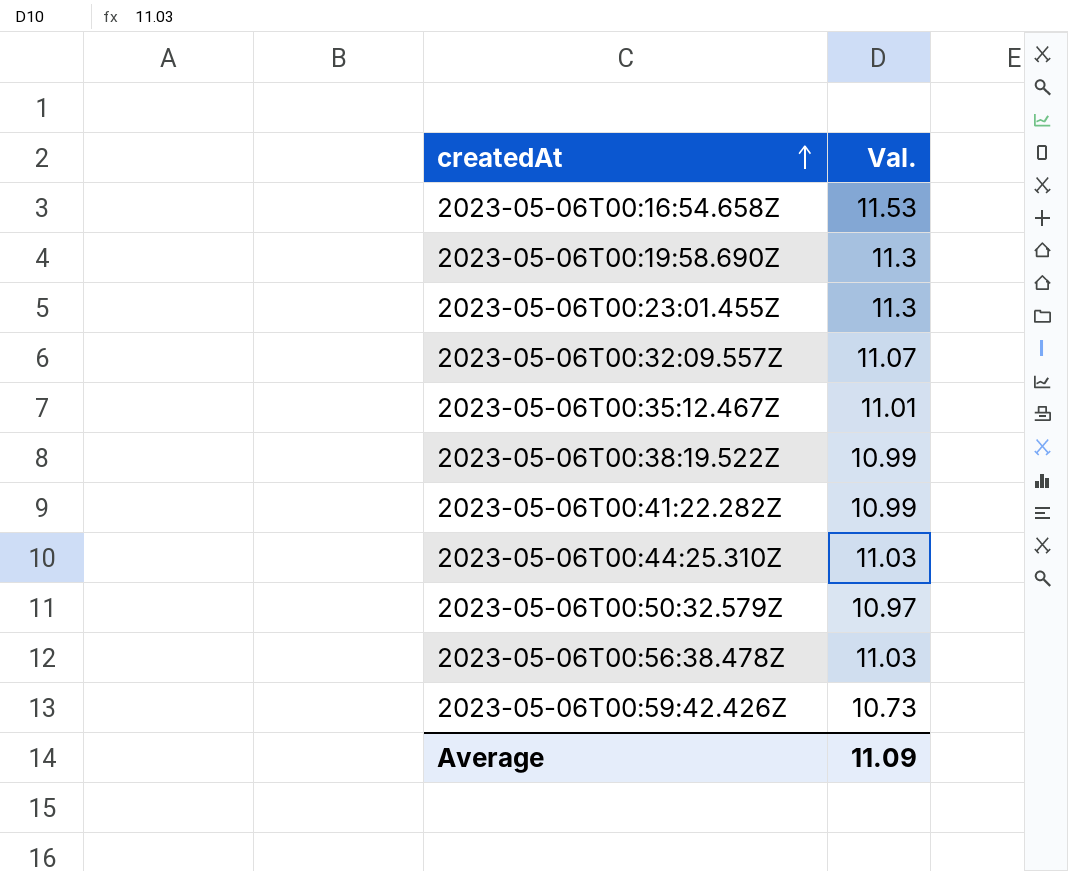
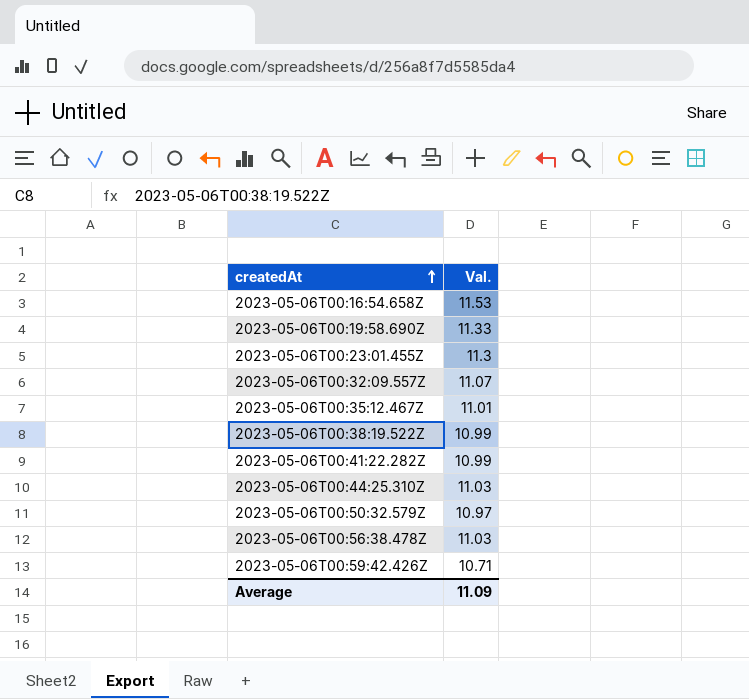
2023-05-06T00:19:58.690Z | Val.: 11.3 -> 11.33
2023-05-06T00:59:42.426Z | Val.: 10.73 -> 10.71

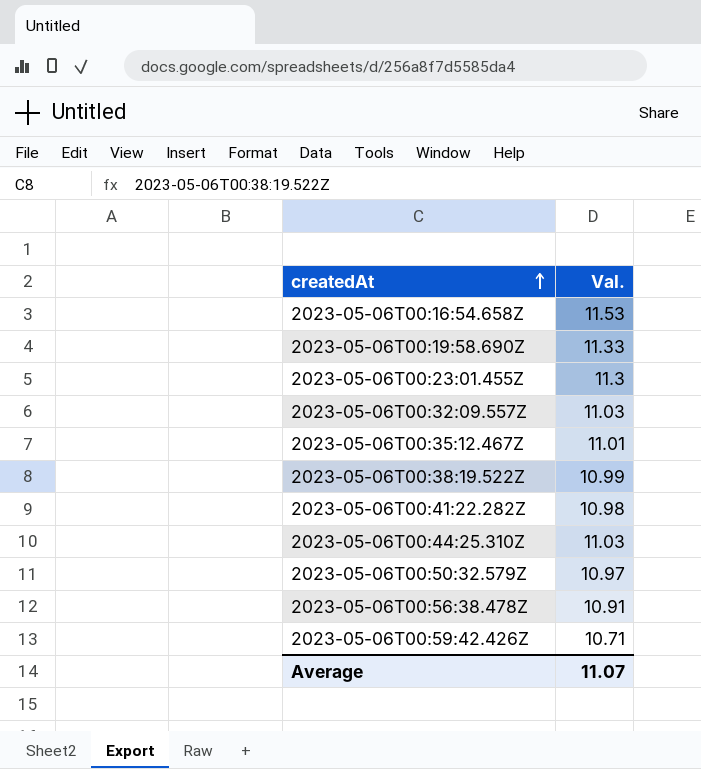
2023-05-06T00:32:09.557Z | Val.: 11.07 -> 11.03
2023-05-06T00:41:22.282Z | Val.: 10.99 -> 10.98
2023-05-06T00:56:38.478Z | Val.: 11.03 -> 10.91
Average | Val.: 11.09 -> 11.07

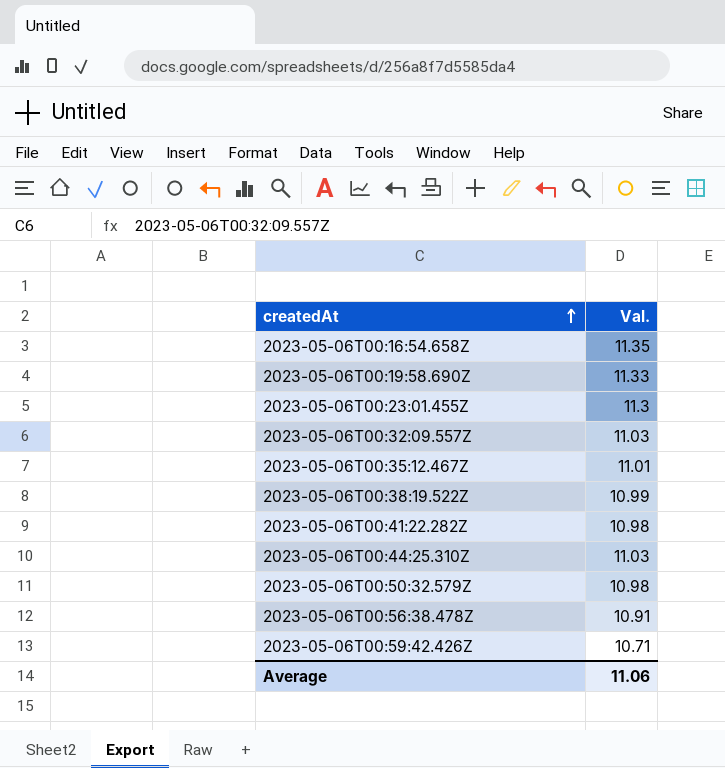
2023-05-06T00:16:54.658Z | Val.: 11.53 -> 11.35
2023-05-06T00:50:32.579Z | Val.: 10.97 -> 10.98
Average | Val.: 11.07 -> 11.06

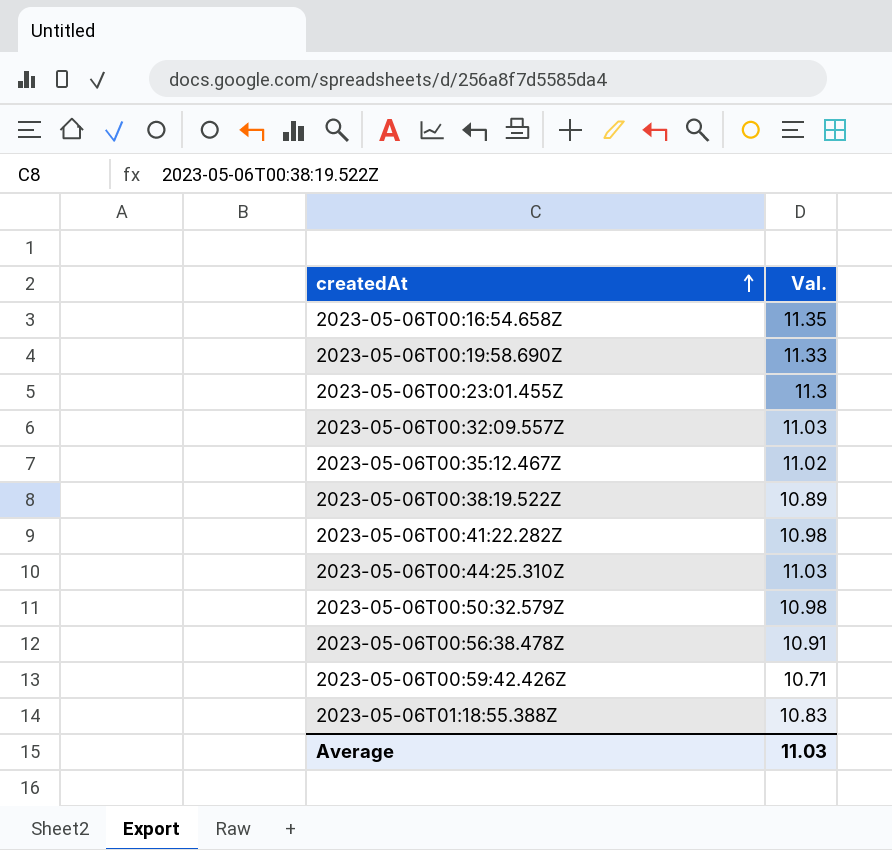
2023-05-06T00:35:12.467Z | Val.: 11.01 -> 11.02
2023-05-06T00:38:19.522Z | Val.: 10.99 -> 10.89
row 2023-05-06T01:18:55.388Z: none -> 10.83
Average | Val.: 11.06 -> 11.03

